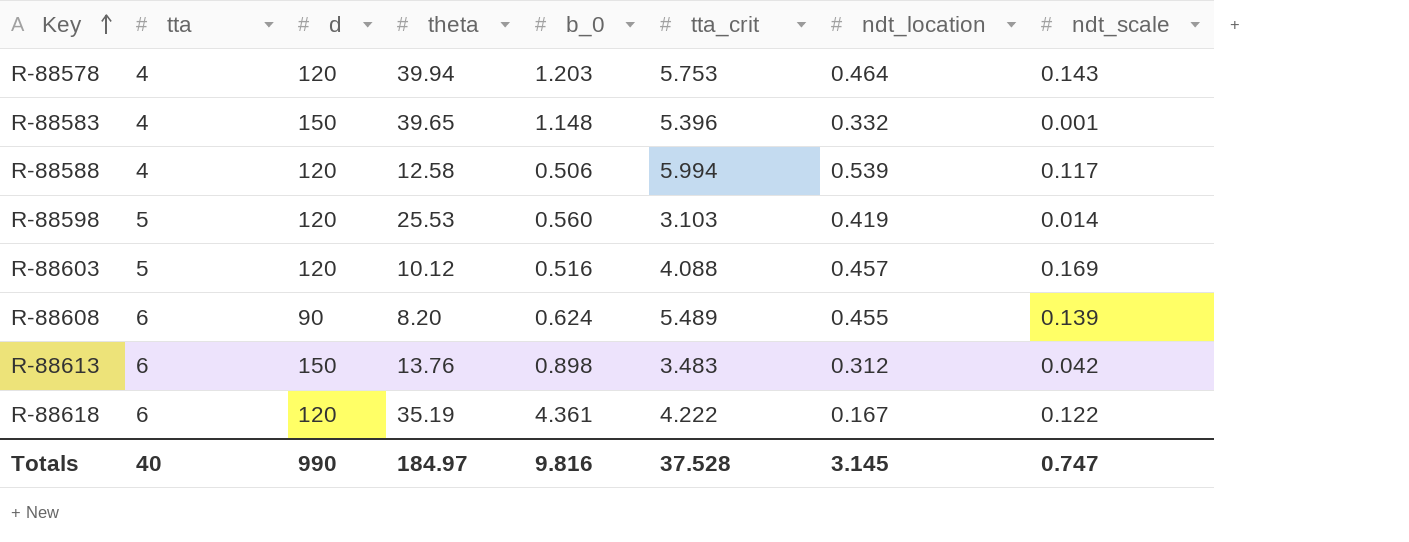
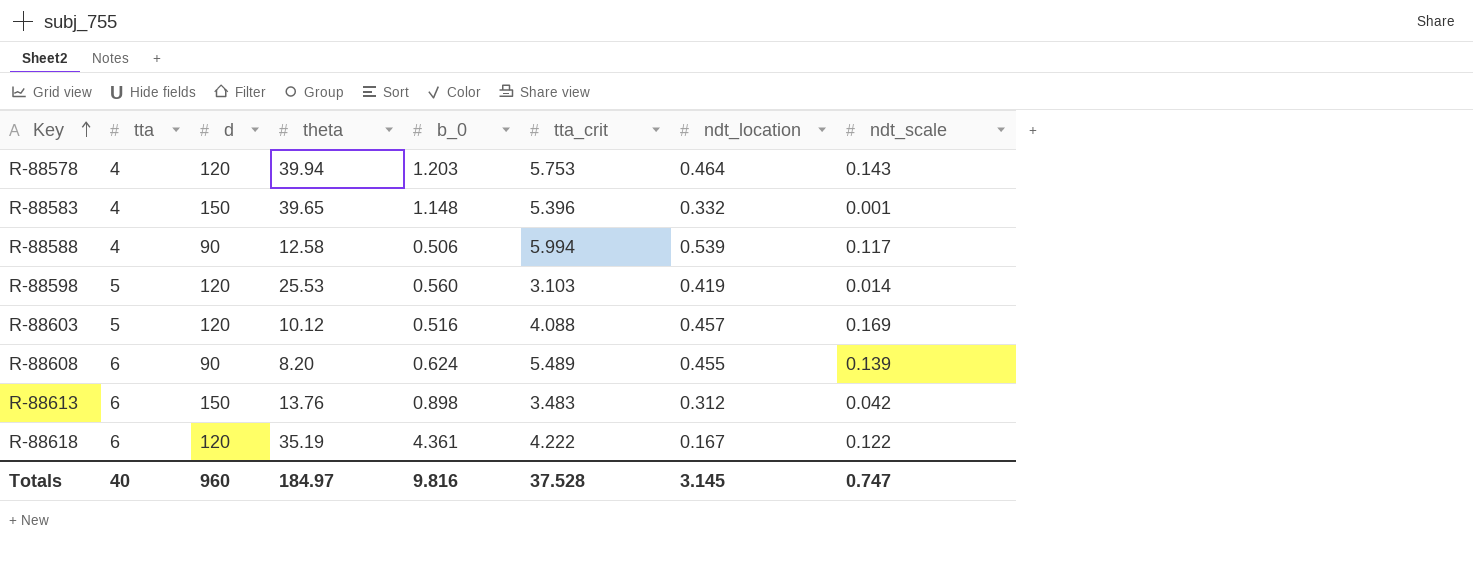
R-88588 | d: 120 -> 90
Totals | d: 990 -> 960

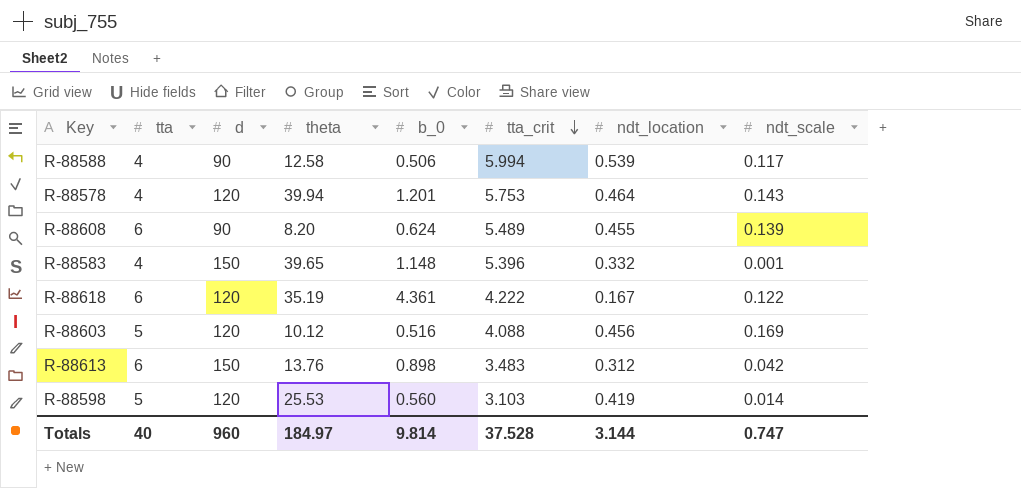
row order: Key ascending -> tta_crit descending
R-88578 | b_0: 1.203 -> 1.201
R-88603 | ndt_location: 0.457 -> 0.456
Totals | b_0: 9.816 -> 9.814
Totals | ndt_location: 3.145 -> 3.144

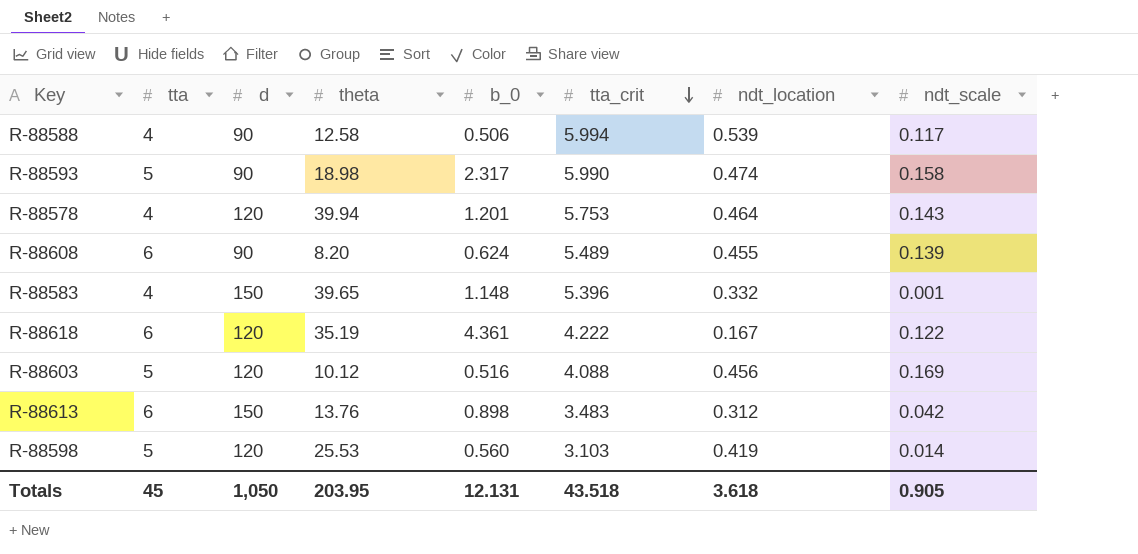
row R-88593: none -> 5 | 90 | 18.98 | 2.317 | 5.990 | 0.474 | 0.158
Totals | tta: 40 -> 45
Totals | d: 960 -> 1,050
Totals | theta: 184.97 -> 203.95
Totals | b_0: 9.814 -> 12.131
Totals | tta_crit: 37.528 -> 43.518
Totals | ndt_location: 3.144 -> 3.618
Totals | ndt_scale: 0.747 -> 0.905

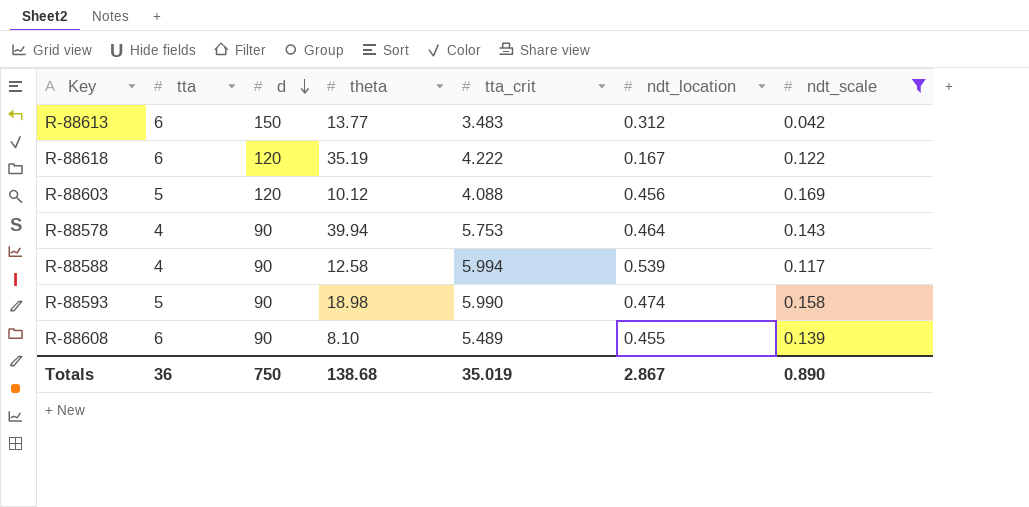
filter: none -> ndt_scale >= 0.042
row order: tta_crit descending -> d descending
column b_0 | position: 5 -> none
R-88613 | theta: 13.76 -> 13.77
R-88578 | d: 120 -> 90
R-88608 | theta: 8.20 -> 8.10
Totals | tta: 45 -> 36
Totals | d: 1,050 -> 750
Totals | theta: 203.95 -> 138.68
Totals | tta_crit: 43.518 -> 35.019
Totals | ndt_location: 3.618 -> 2.867
Totals | ndt_scale: 0.905 -> 0.890

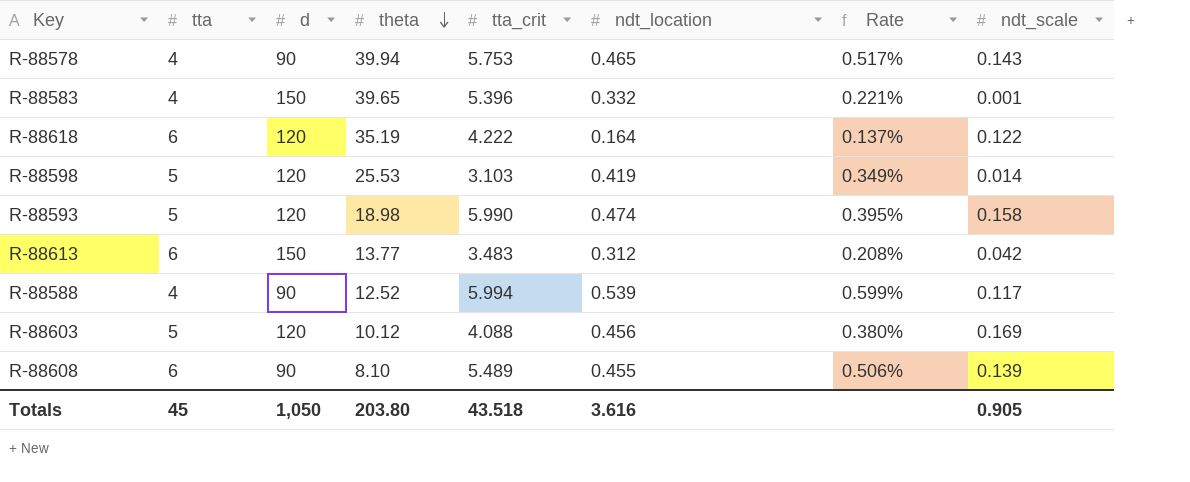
filter: ndt_scale >= 0.042 -> none
row order: d descending -> theta descending
column Rate | formula: none -> [ndt_location] / [d]
R-88578 | ndt_location: 0.464 -> 0.465
R-88618 | ndt_location: 0.167 -> 0.164
R-88593 | d: 90 -> 120
R-88588 | theta: 12.58 -> 12.52
Totals | tta: 36 -> 45
Totals | d: 750 -> 1,050
Totals | theta: 138.68 -> 203.80
Totals | tta_crit: 35.019 -> 43.518
Totals | ndt_location: 2.867 -> 3.616
Totals | ndt_scale: 0.890 -> 0.905

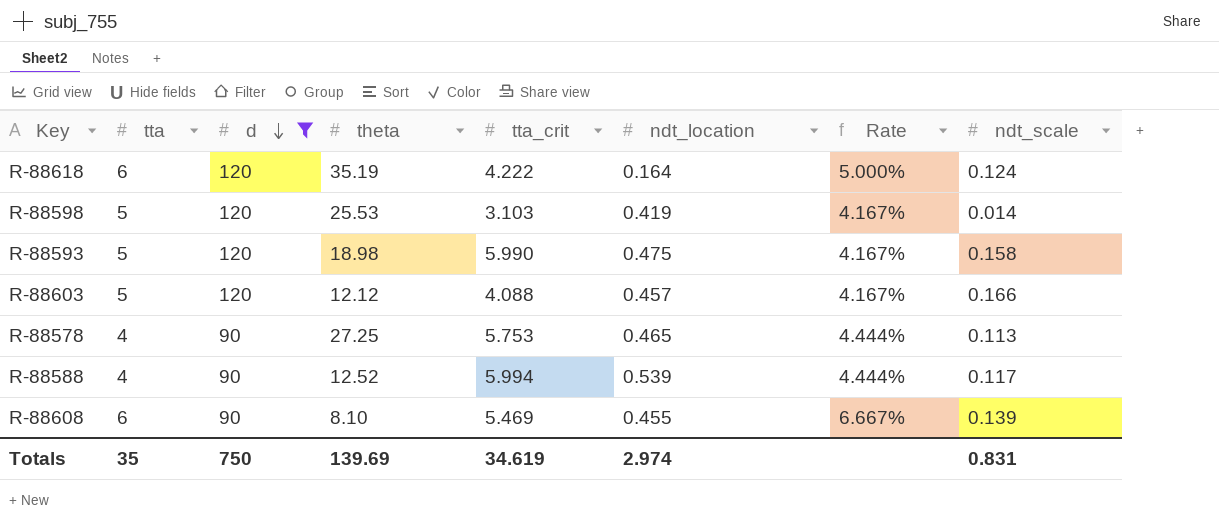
filter: none -> d != 150
row order: theta descending -> d descending
column Rate | formula: [ndt_location] / [d] -> [tta] / [d]
R-88618 | ndt_scale: 0.122 -> 0.124
R-88593 | ndt_location: 0.474 -> 0.475
R-88603 | theta: 10.12 -> 12.12
R-88603 | ndt_location: 0.456 -> 0.457
R-88603 | ndt_scale: 0.169 -> 0.166
R-88578 | theta: 39.94 -> 27.25
R-88578 | ndt_scale: 0.143 -> 0.113
R-88608 | tta_crit: 5.489 -> 5.469
Totals | tta: 45 -> 35
Totals | d: 1,050 -> 750
Totals | theta: 203.80 -> 139.69
Totals | tta_crit: 43.518 -> 34.619
Totals | ndt_location: 3.616 -> 2.974
Totals | ndt_scale: 0.905 -> 0.831

